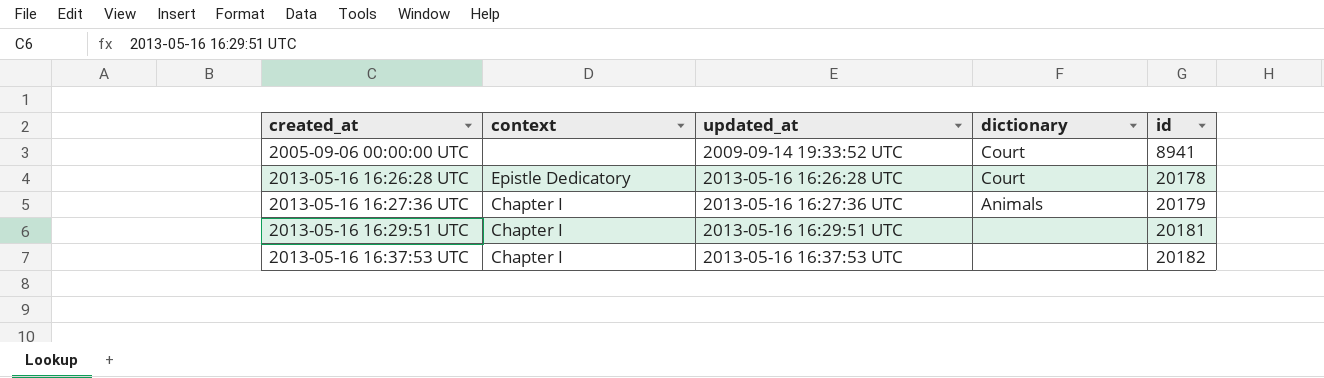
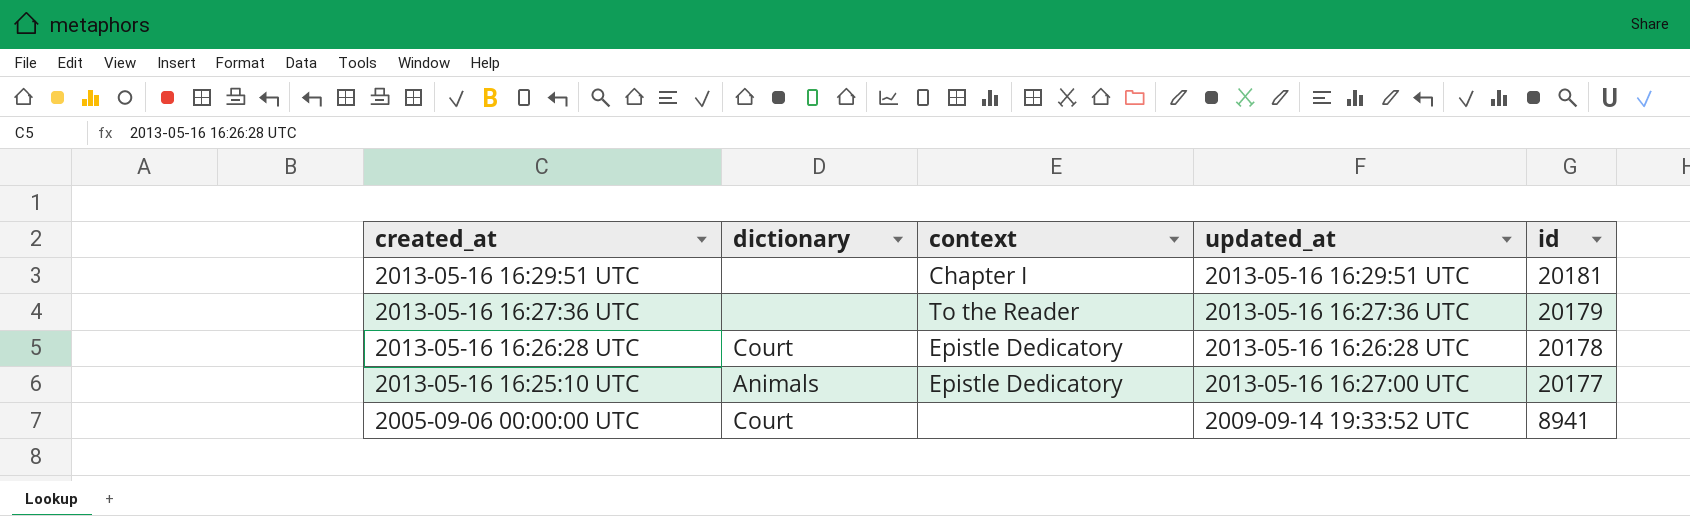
row order: created_at ascending -> created_at descending
column dictionary | position: 4 -> 2
row 2013-05-16 16:37:53 UTC: Chapter I | 2013-05-16 16:37:53 UTC | none | 20182 -> none
2013-05-16 16:27:36 UTC | dictionary: Animals -> none
2013-05-16 16:27:36 UTC | context: Chapter I -> To the Reader
row 2013-05-16 16:25:10 UTC: none -> Animals | Epistle Dedicatory | 2013-05-16 16:27:00 UTC | 20177

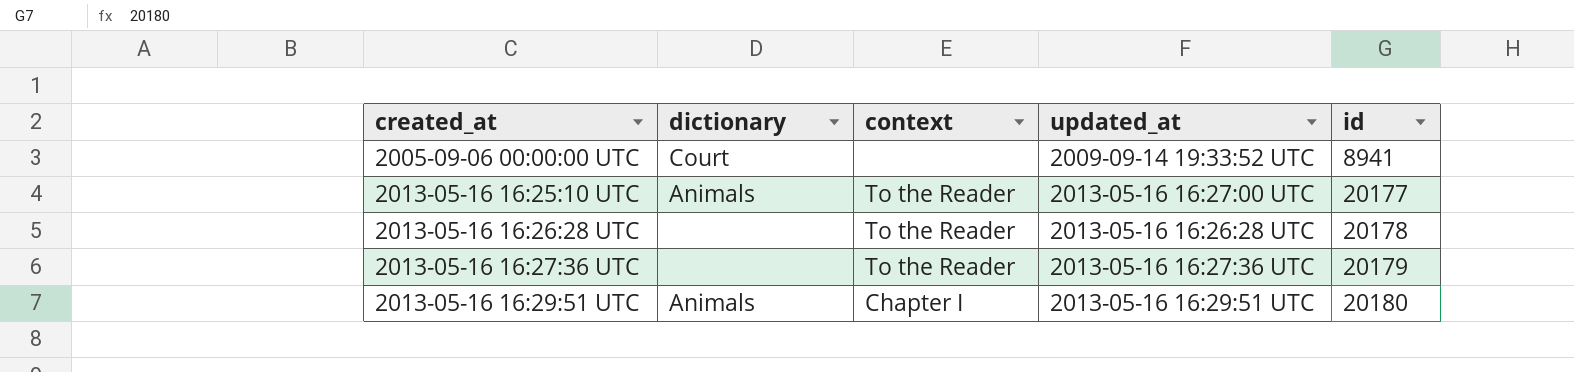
row order: created_at descending -> created_at ascending
2013-05-16 16:25:10 UTC | context: Epistle Dedicatory -> To the Reader
2013-05-16 16:26:28 UTC | dictionary: Court -> none
2013-05-16 16:26:28 UTC | context: Epistle Dedicatory -> To the Reader
2013-05-16 16:29:51 UTC | dictionary: none -> Animals
2013-05-16 16:29:51 UTC | id: 20181 -> 20180

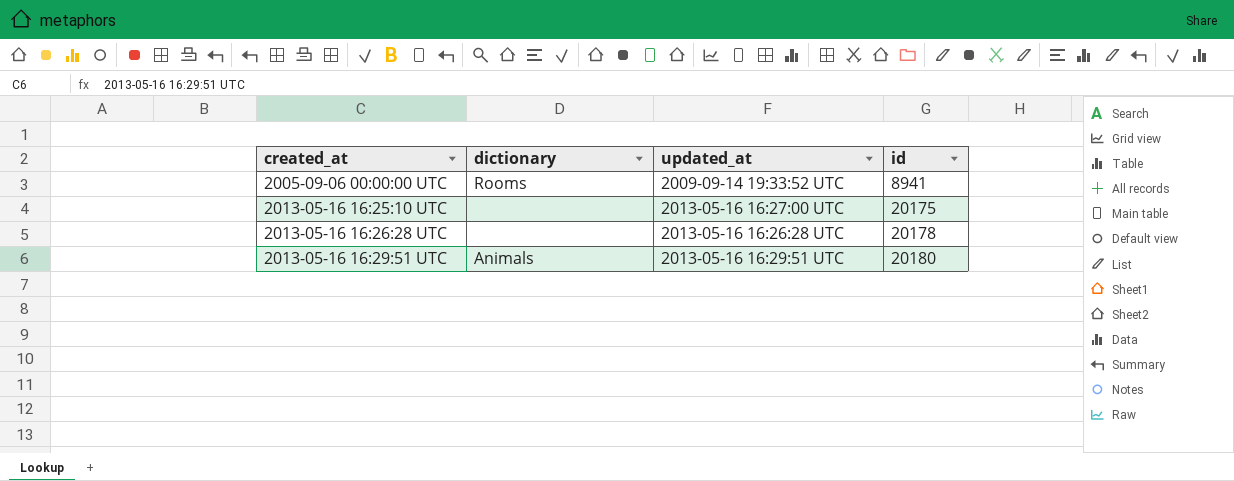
column context | position: 3 -> none
row 2013-05-16 16:27:36 UTC: none | To the Reader | 2013-05-16 16:27:36 UTC | 20179 -> none
2005-09-06 00:00:00 UTC | dictionary: Court -> Rooms
2013-05-16 16:25:10 UTC | dictionary: Animals -> none
2013-05-16 16:25:10 UTC | id: 20177 -> 20175

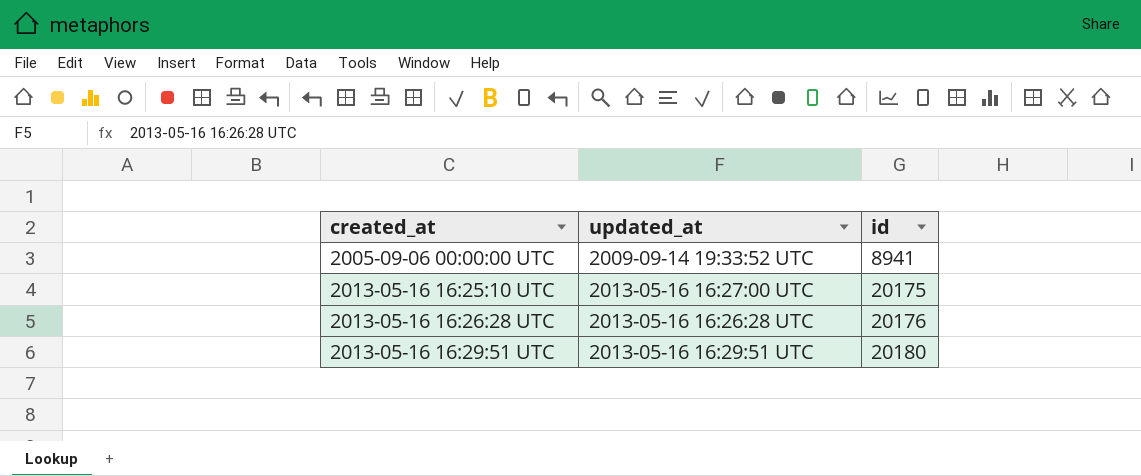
column dictionary | position: 2 -> none
2013-05-16 16:26:28 UTC | id: 20178 -> 20176

